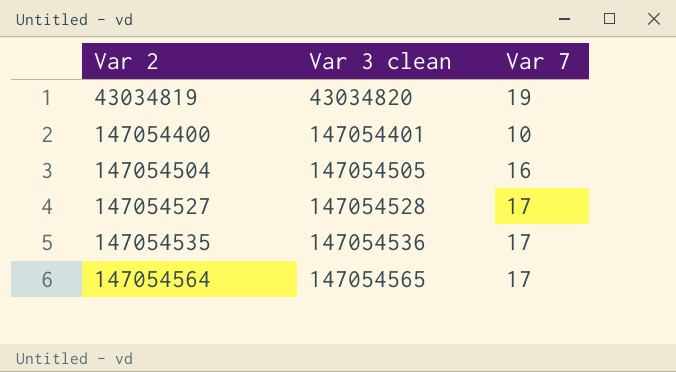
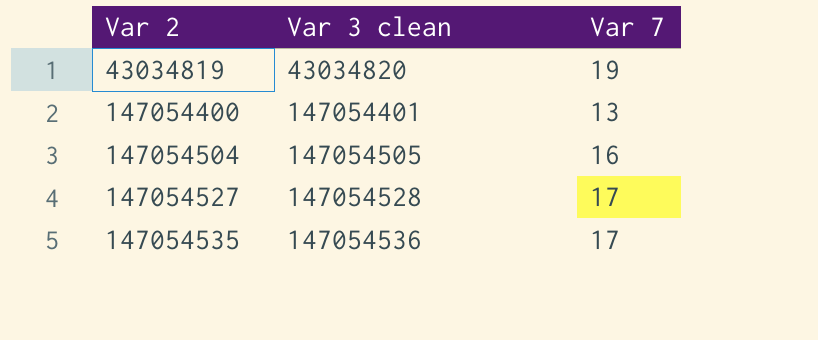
row 147054564: 147054565 | 17 -> none
147054400 | Var 7: 10 -> 13

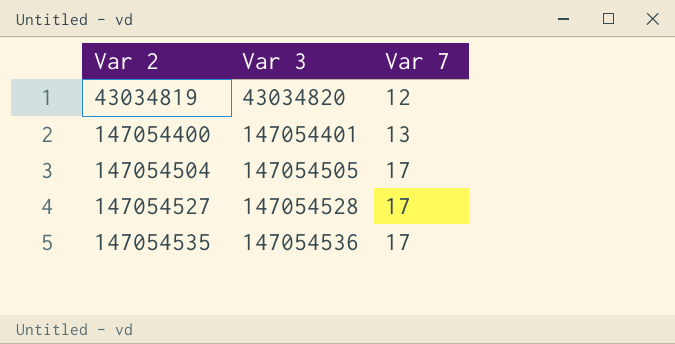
column name: Var 3 clean -> Var 3
43034819 | Var 7: 19 -> 12
147054504 | Var 7: 16 -> 17

